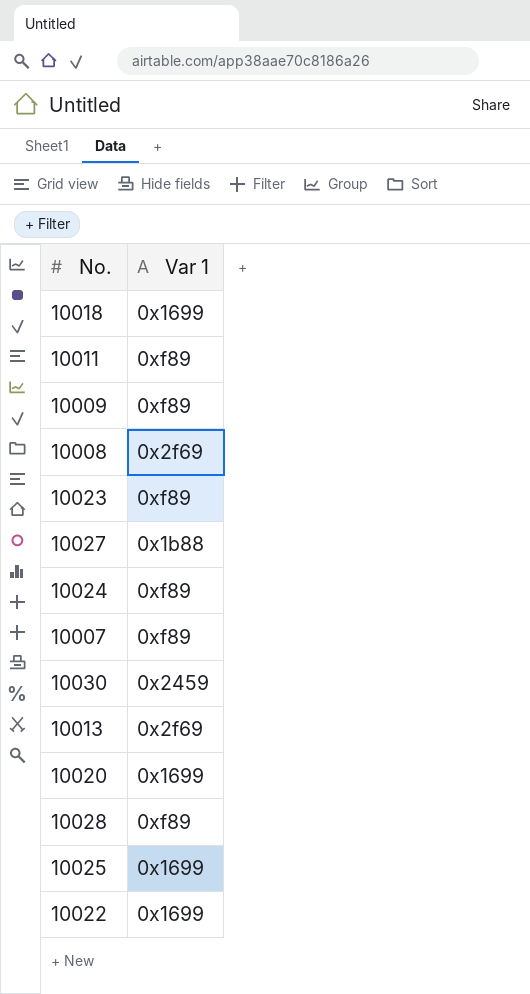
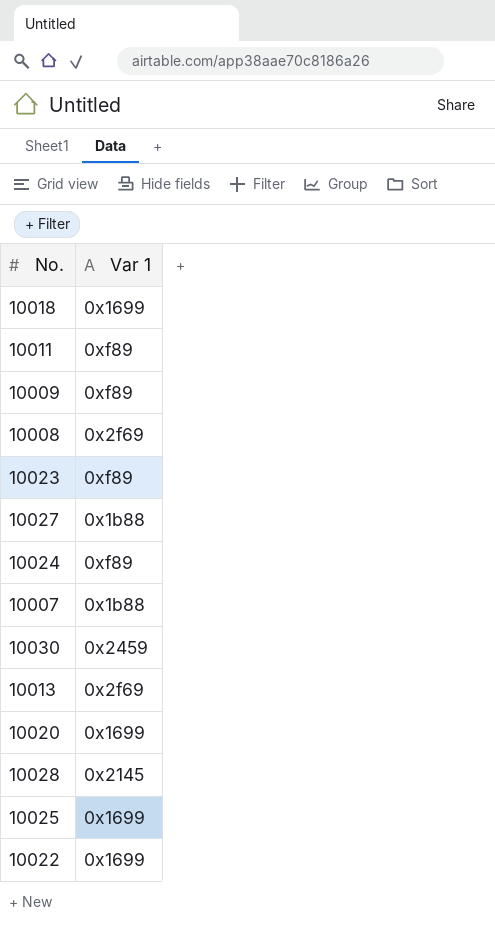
10007 | Var 1: 0xf89 -> 0x1b88
10028 | Var 1: 0xf89 -> 0x2145

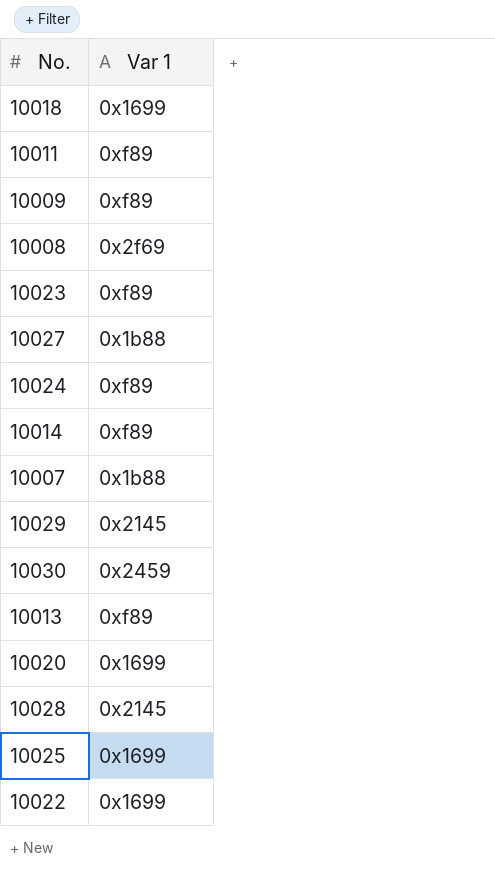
row 10014: none -> 0xf89
row 10029: none -> 0x2145
10013 | Var 1: 0x2f69 -> 0xf89

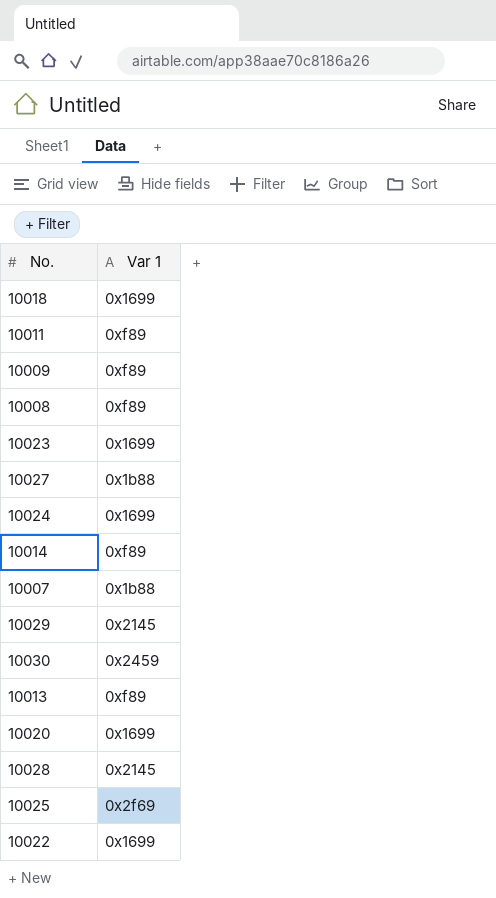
10008 | Var 1: 0x2f69 -> 0xf89
10023 | Var 1: 0xf89 -> 0x1699
10024 | Var 1: 0xf89 -> 0x1699
10025 | Var 1: 0x1699 -> 0x2f69

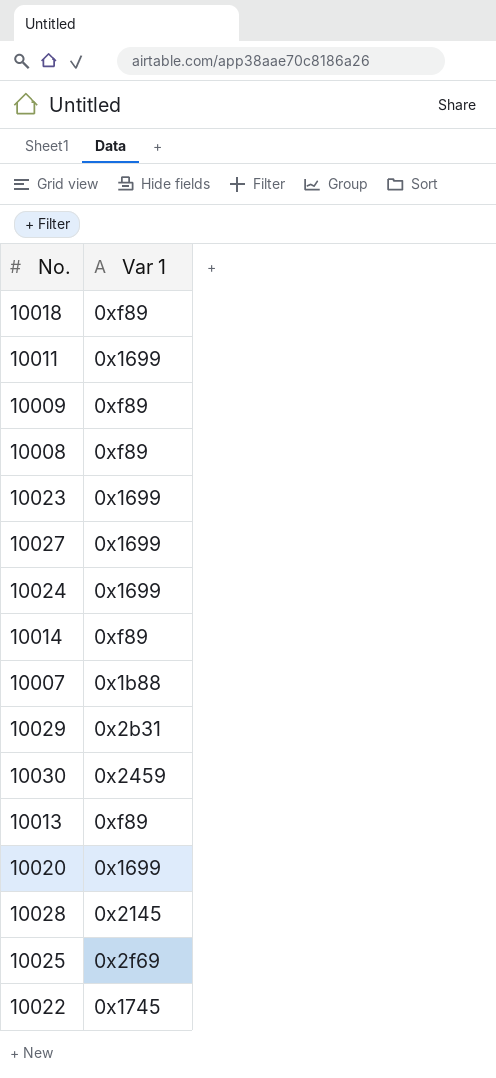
10018 | Var 1: 0x1699 -> 0xf89
10011 | Var 1: 0xf89 -> 0x1699
10027 | Var 1: 0x1b88 -> 0x1699
10029 | Var 1: 0x2145 -> 0x2b31
10022 | Var 1: 0x1699 -> 0x1745

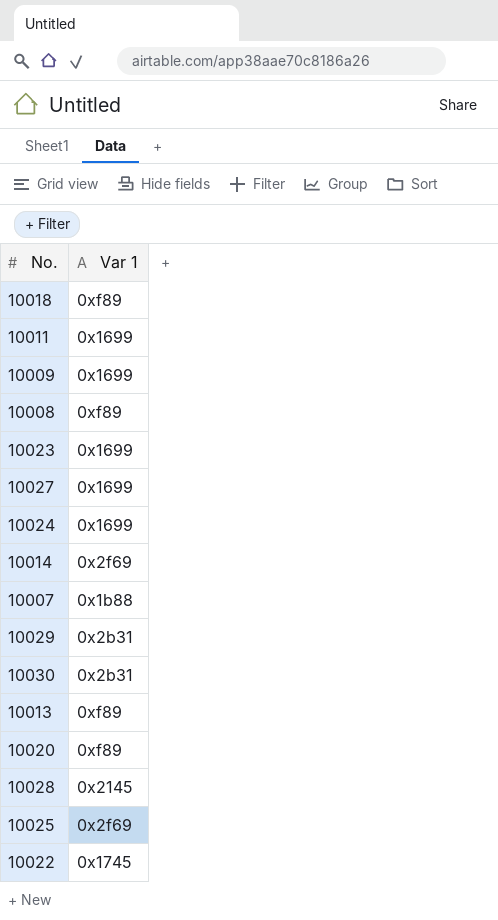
10009 | Var 1: 0xf89 -> 0x1699
10014 | Var 1: 0xf89 -> 0x2f69
10030 | Var 1: 0x2459 -> 0x2b31
10020 | Var 1: 0x1699 -> 0xf89

